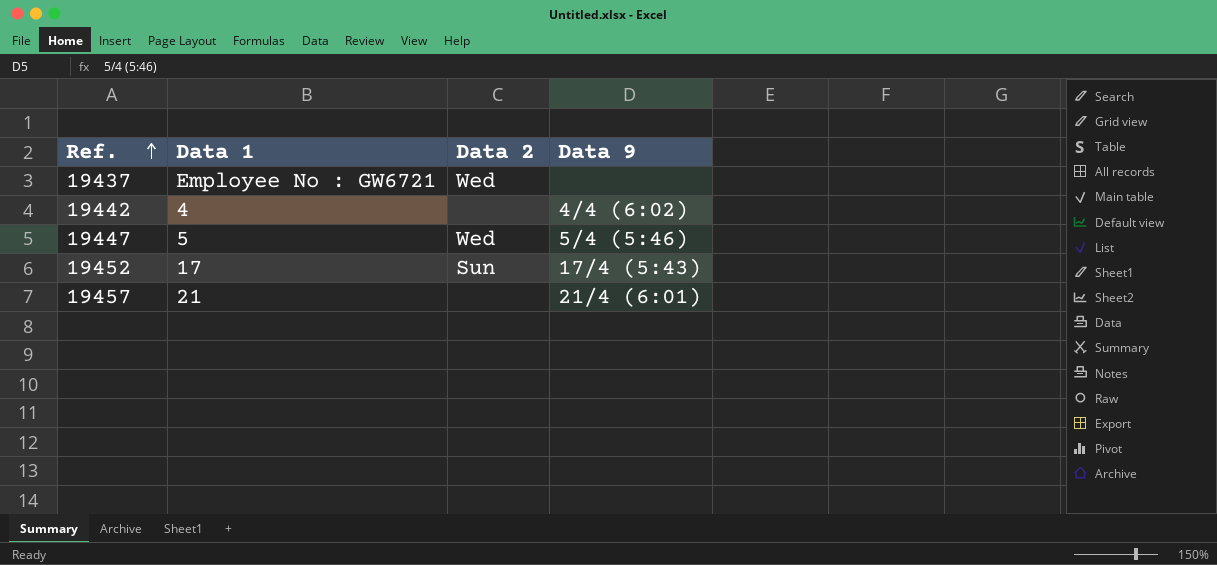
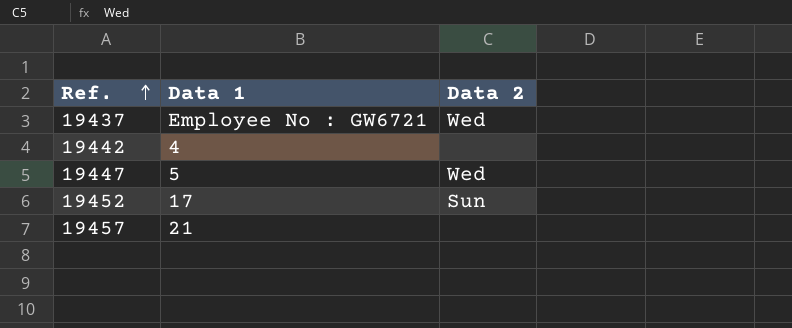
column Data 9 | position: 4 -> none

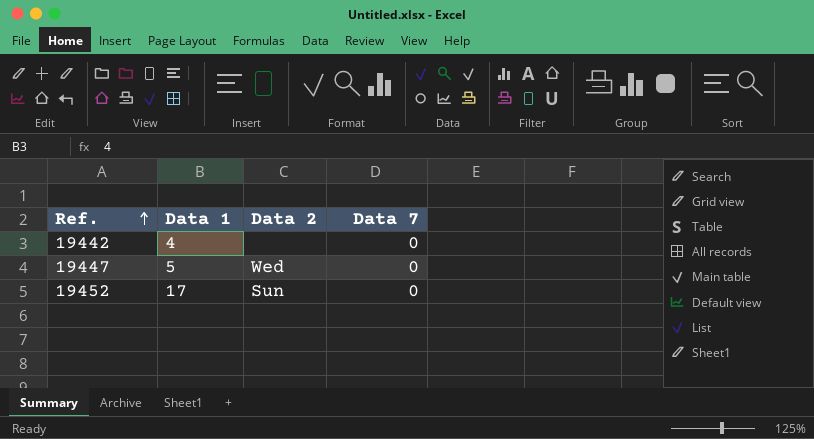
column Data 7 | position: none -> 4
row 19437: Employee No : GW6721 | Wed -> none
row 19457: 21 | none -> none

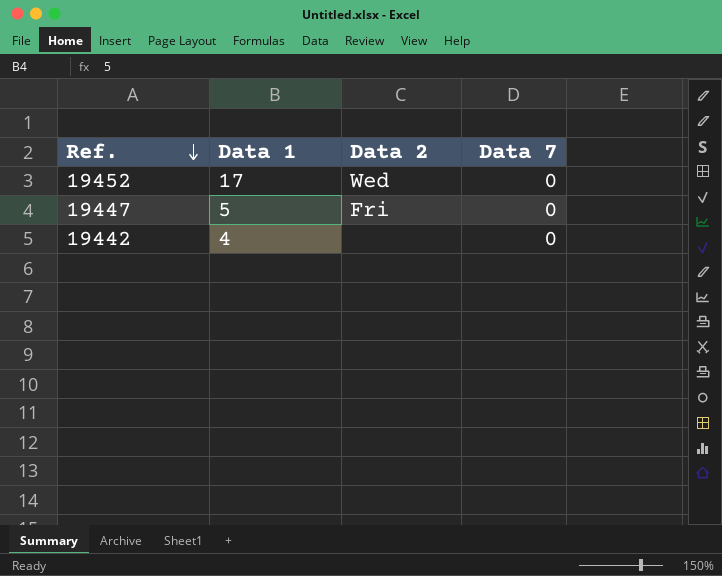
row order: Ref. ascending -> Ref. descending
19452 | Data 2: Sun -> Wed
19447 | Data 2: Wed -> Fri

